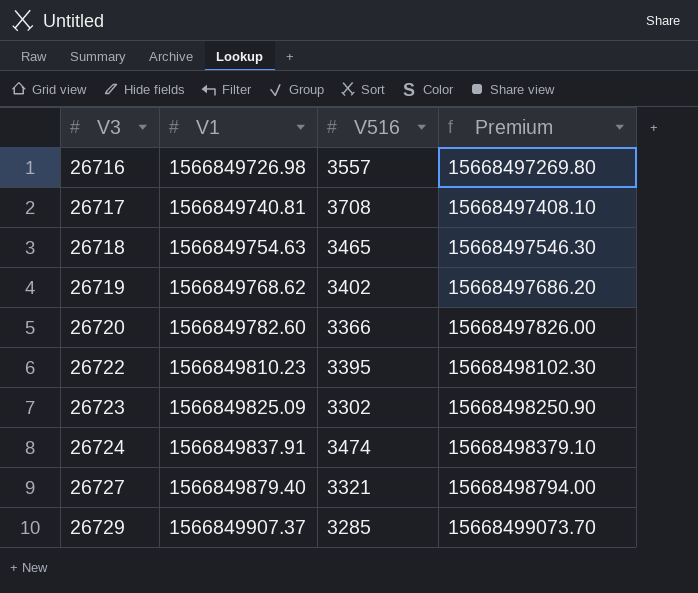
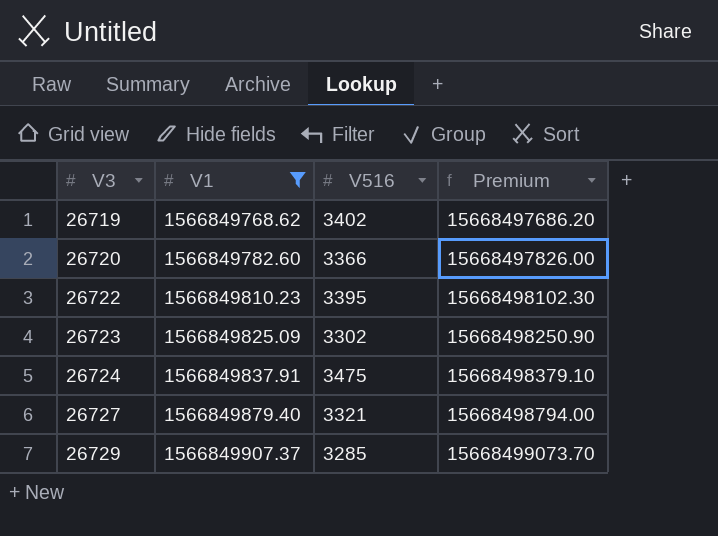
filter: none -> V1 >= 1566849768.62
26724 | V516: 3474 -> 3475

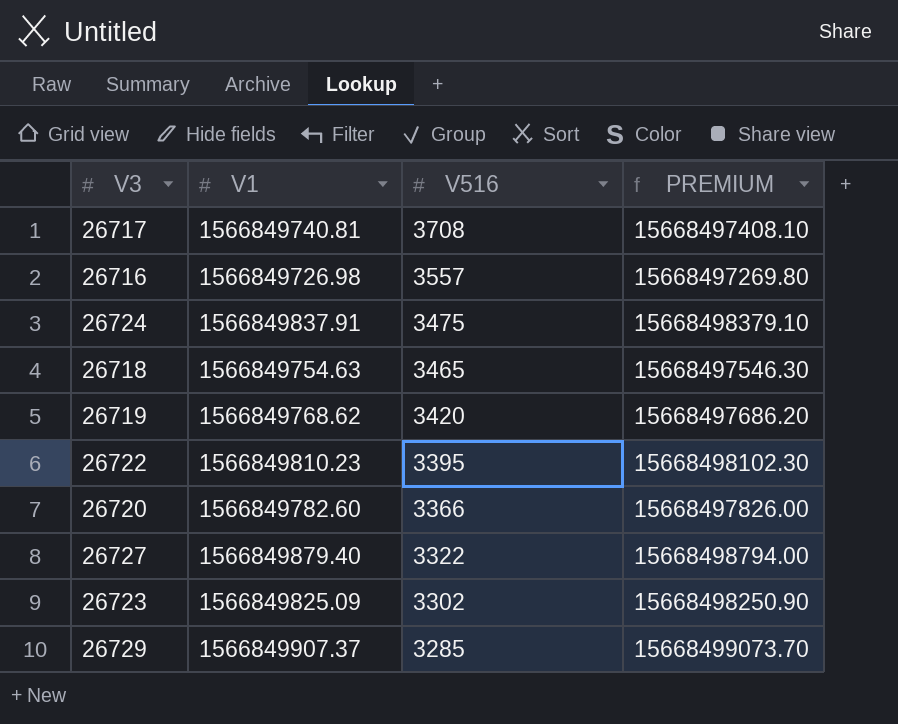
filter: V1 >= 1566849768.62 -> none
row order: V3 ascending -> V516 descending
column name: Premium -> PREMIUM
26719 | V516: 3402 -> 3420
26727 | V516: 3321 -> 3322

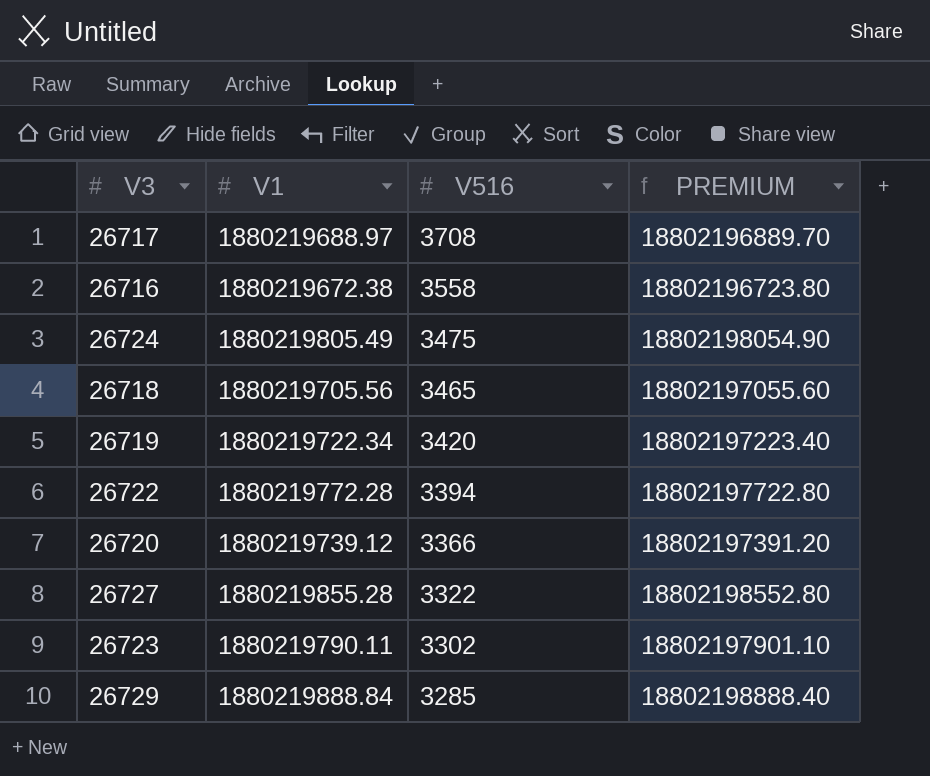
26717 | V1: 1566849740.81 -> 1880219688.97
26717 | PREMIUM: 15668497408.10 -> 18802196889.70
26716 | V1: 1566849726.98 -> 1880219672.38
26716 | V516: 3557 -> 3558
26716 | PREMIUM: 15668497269.80 -> 18802196723.80
26724 | V1: 1566849837.91 -> 1880219805.49
26724 | PREMIUM: 15668498379.10 -> 18802198054.90
26718 | V1: 1566849754.63 -> 1880219705.56
26718 | PREMIUM: 15668497546.30 -> 18802197055.60
26719 | V1: 1566849768.62 -> 1880219722.34
26719 | PREMIUM: 15668497686.20 -> 18802197223.40
26722 | V1: 1566849810.23 -> 1880219772.28
26722 | V516: 3395 -> 3394
26722 | PREMIUM: 15668498102.30 -> 18802197722.80
26720 | V1: 1566849782.60 -> 1880219739.12
26720 | PREMIUM: 15668497826.00 -> 18802197391.20
26727 | V1: 1566849879.40 -> 1880219855.28
26727 | PREMIUM: 15668498794.00 -> 18802198552.80
26723 | V1: 1566849825.09 -> 1880219790.11
26723 | PREMIUM: 15668498250.90 -> 18802197901.10
26729 | V1: 1566849907.37 -> 1880219888.84
26729 | PREMIUM: 15668499073.70 -> 18802198888.40

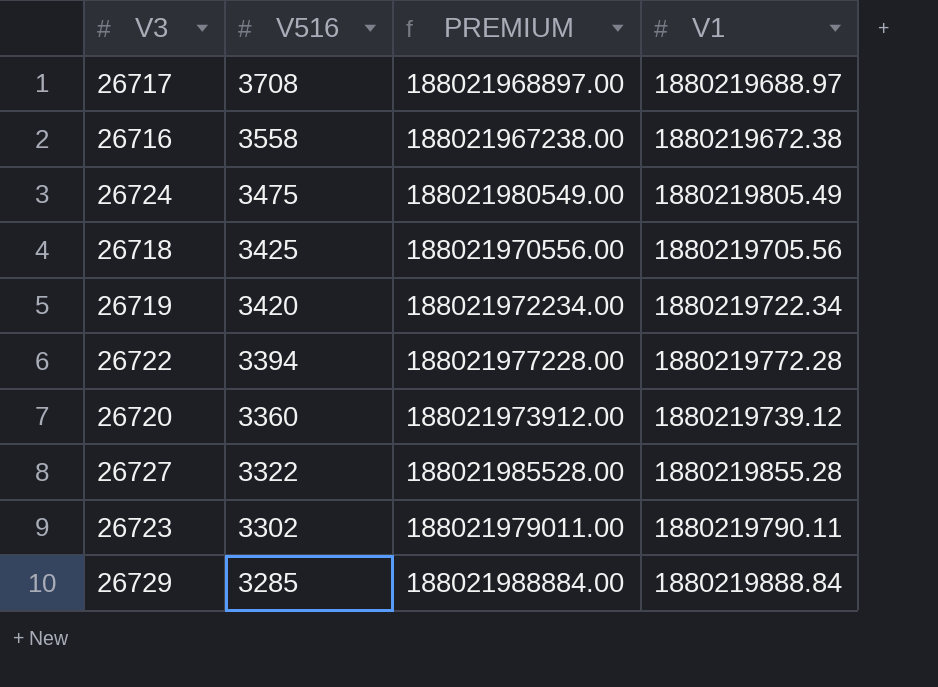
column PREMIUM | formula: [V1] * 10 -> [V1] * 100
column V1 | position: 2 -> 4
26718 | V516: 3465 -> 3425
26720 | V516: 3366 -> 3360

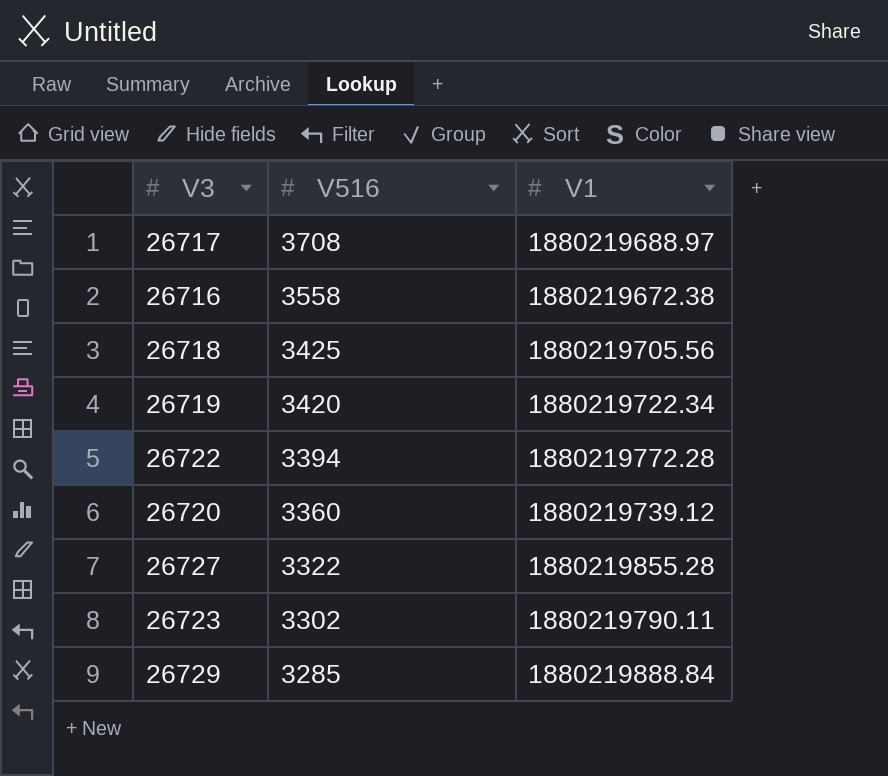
column PREMIUM | formula: [V1] * 100 -> none
row 26724: 3475 | 188021980549.00 | 1880219805.49 -> none

